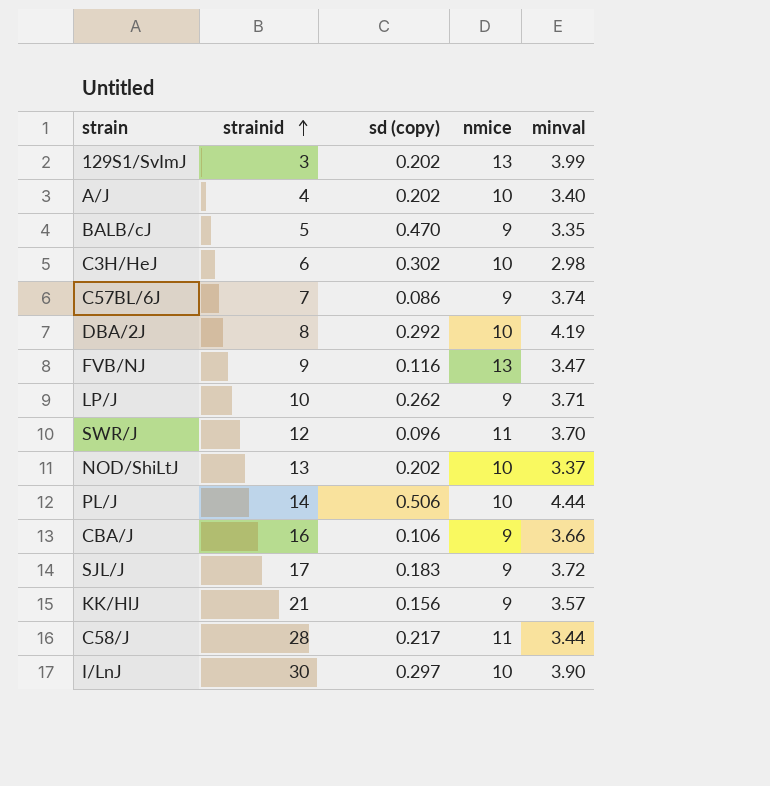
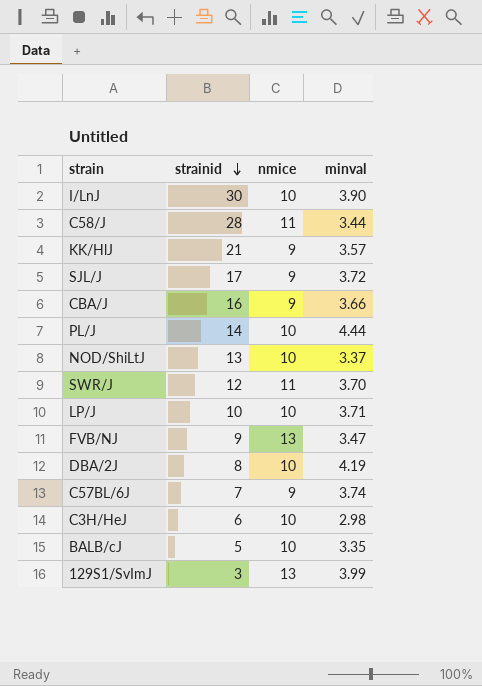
row order: strainid ascending -> strainid descending
column sd (copy) | position: 3 -> none
row A/J: 4 | 0.202 | 10 | 3.40 -> none
LP/J | nmice: 9 -> 10
BALB/cJ | nmice: 9 -> 10

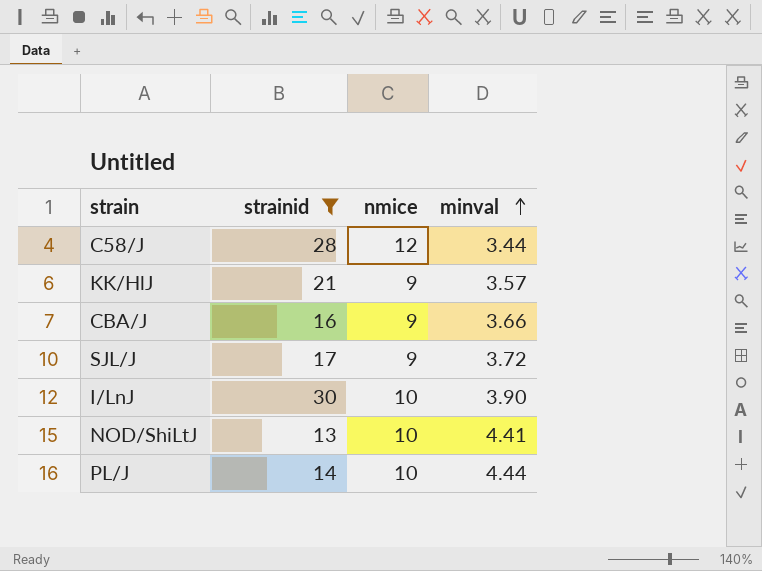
filter: none -> strainid >= 13
row order: strainid descending -> minval ascending
C58/J | nmice: 11 -> 12
NOD/ShiLtJ | minval: 3.37 -> 4.41

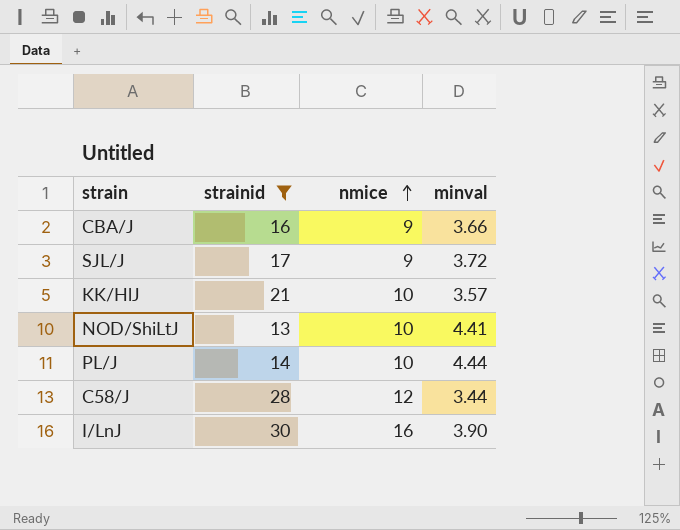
row order: minval ascending -> nmice ascending
KK/HlJ | nmice: 9 -> 10
I/LnJ | nmice: 10 -> 16

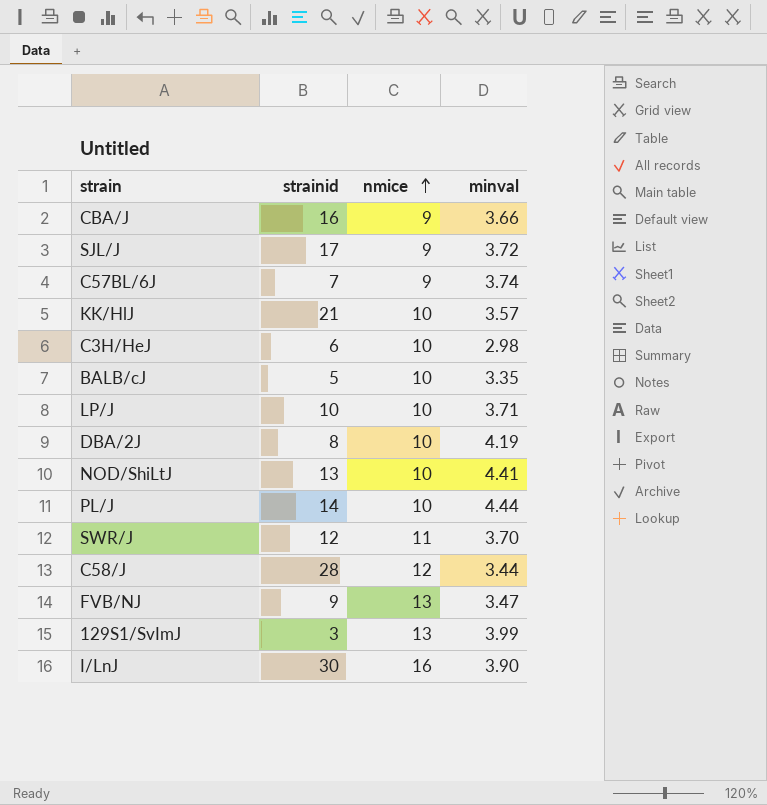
filter: strainid >= 13 -> none

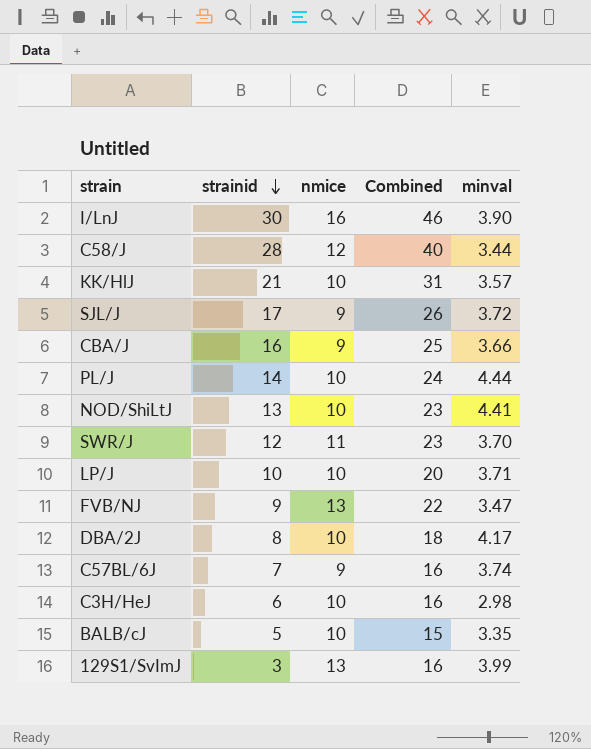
row order: nmice ascending -> strainid descending
column Combined | formula: none -> [strainid] + [nmice]
DBA/2J | minval: 4.19 -> 4.17

